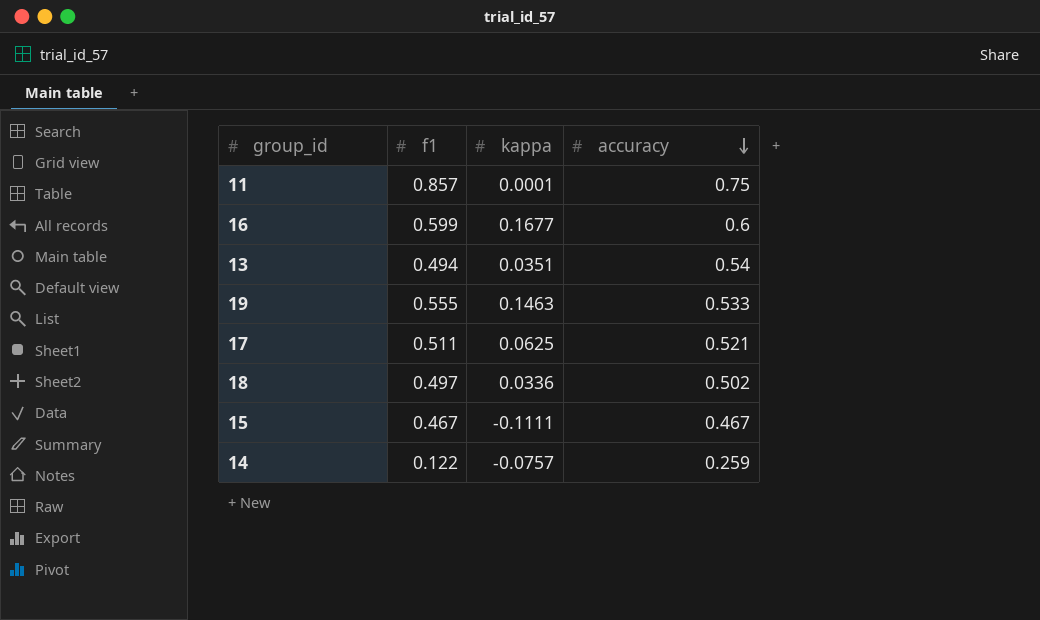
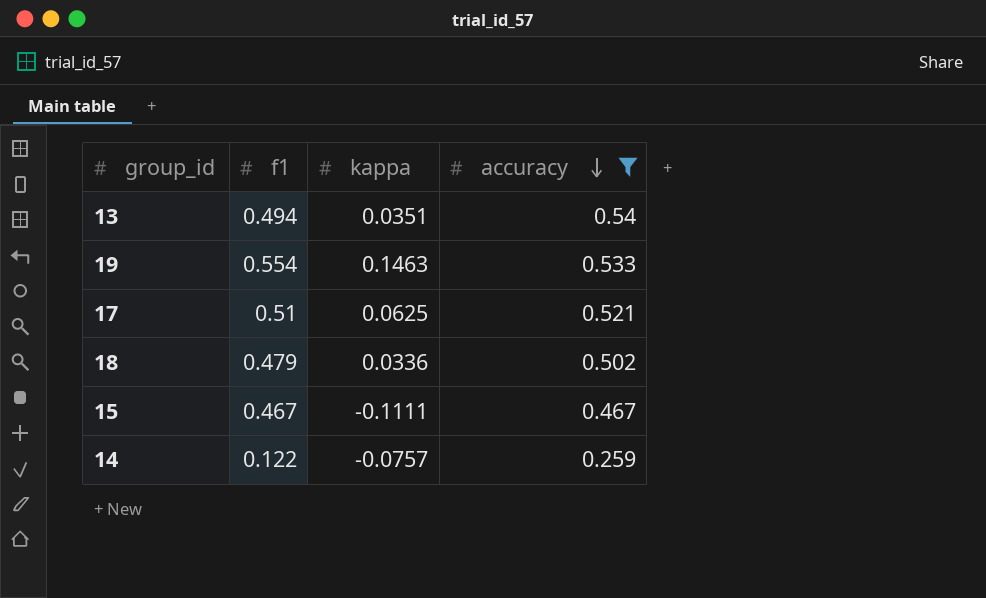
filter: none -> accuracy <= 0.54
19 | f1: 0.555 -> 0.554
17 | f1: 0.511 -> 0.51
18 | f1: 0.497 -> 0.479

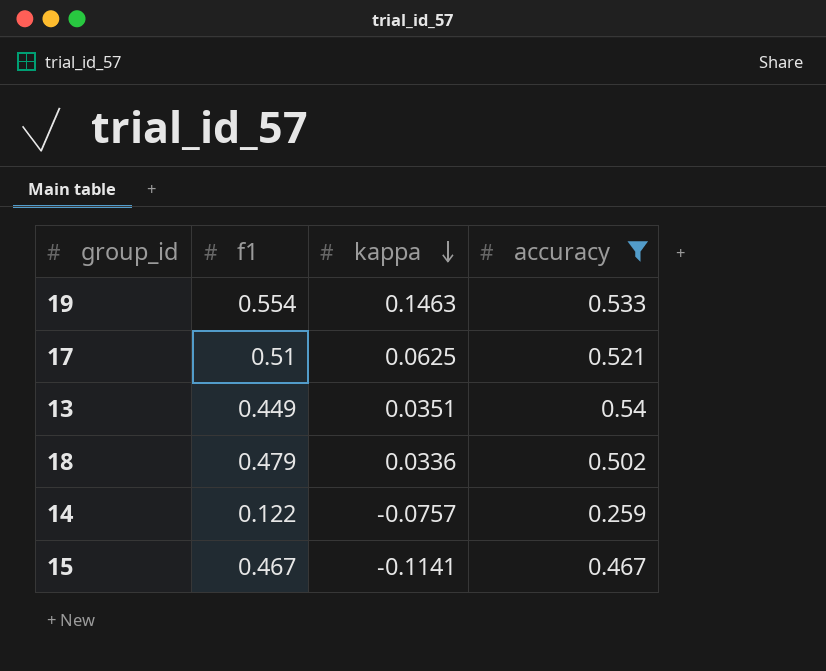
row order: accuracy descending -> kappa descending
13 | f1: 0.494 -> 0.449
15 | kappa: -0.1111 -> -0.1141

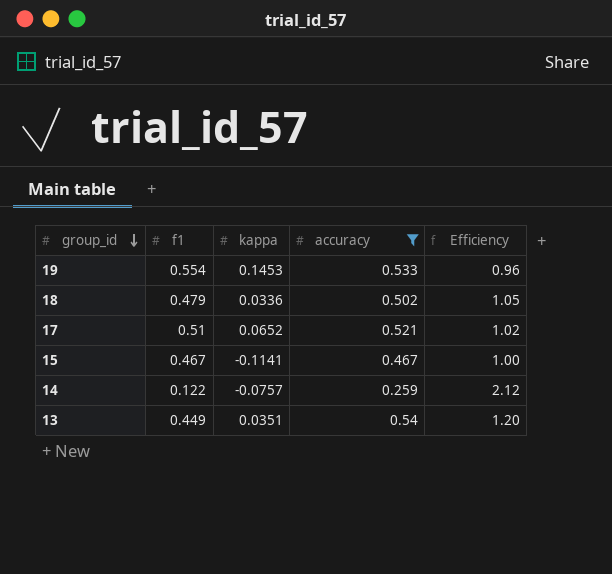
row order: kappa descending -> group_id descending
column Efficiency | formula: none -> [accuracy] / [f1]
19 | kappa: 0.1463 -> 0.1453
17 | kappa: 0.0625 -> 0.0652

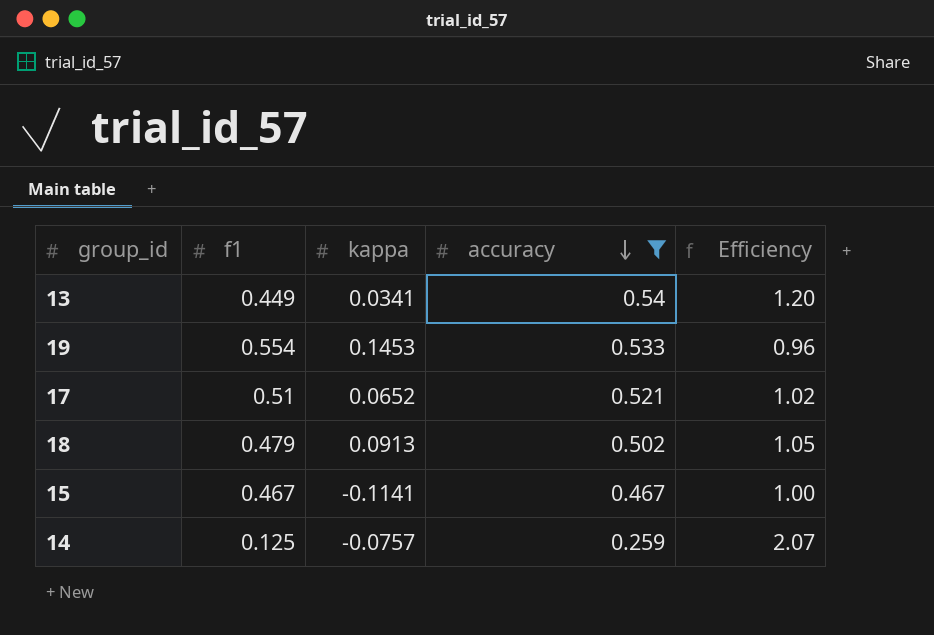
row order: group_id descending -> accuracy descending
13 | kappa: 0.0351 -> 0.0341
18 | kappa: 0.0336 -> 0.0913
14 | f1: 0.122 -> 0.125
14 | Efficiency: 2.12 -> 2.07

